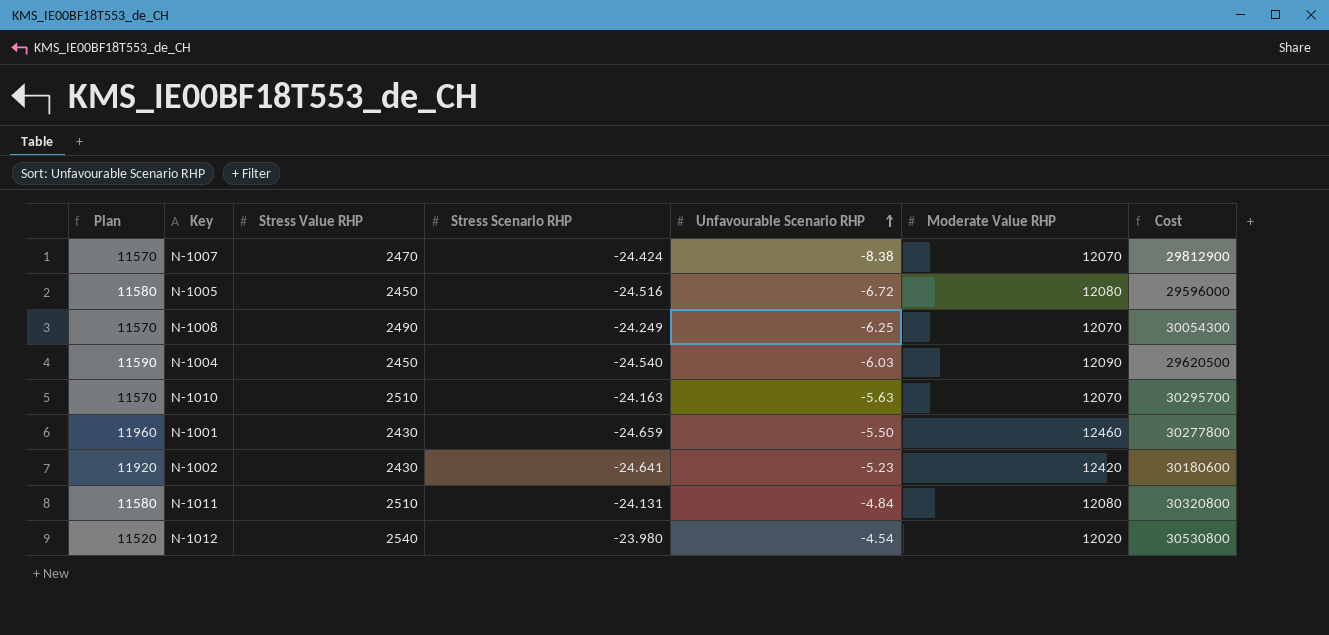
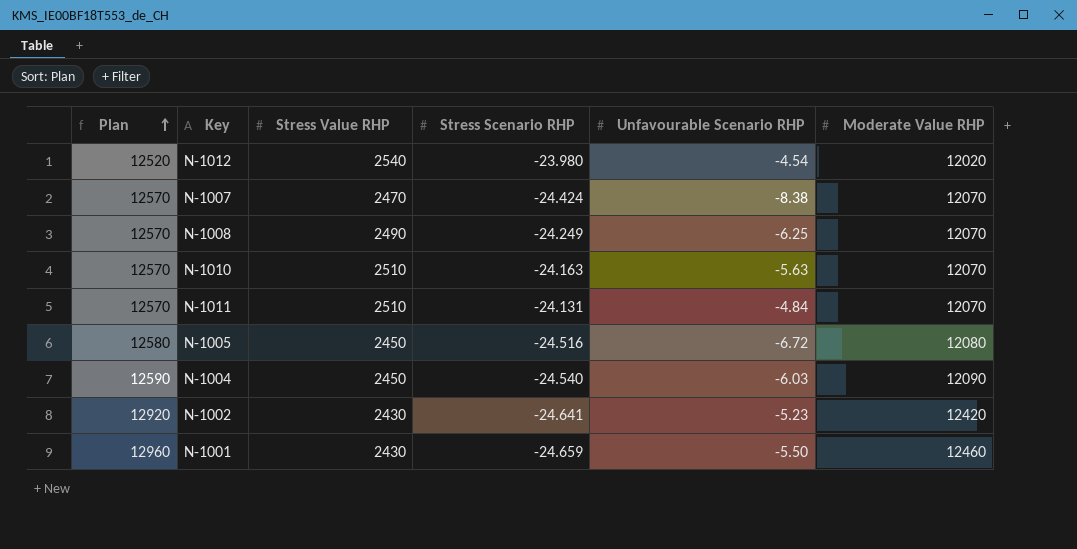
row order: Unfavourable Scenario RHP ascending -> Plan ascending
column Cost | formula: [Stress Value RHP] * [Moderate Value RHP] -> none
column Plan | formula: [Moderate Value RHP] - 500 -> [Moderate Value RHP] + 500
N-1011 | Moderate Value RHP: 12080 -> 12070

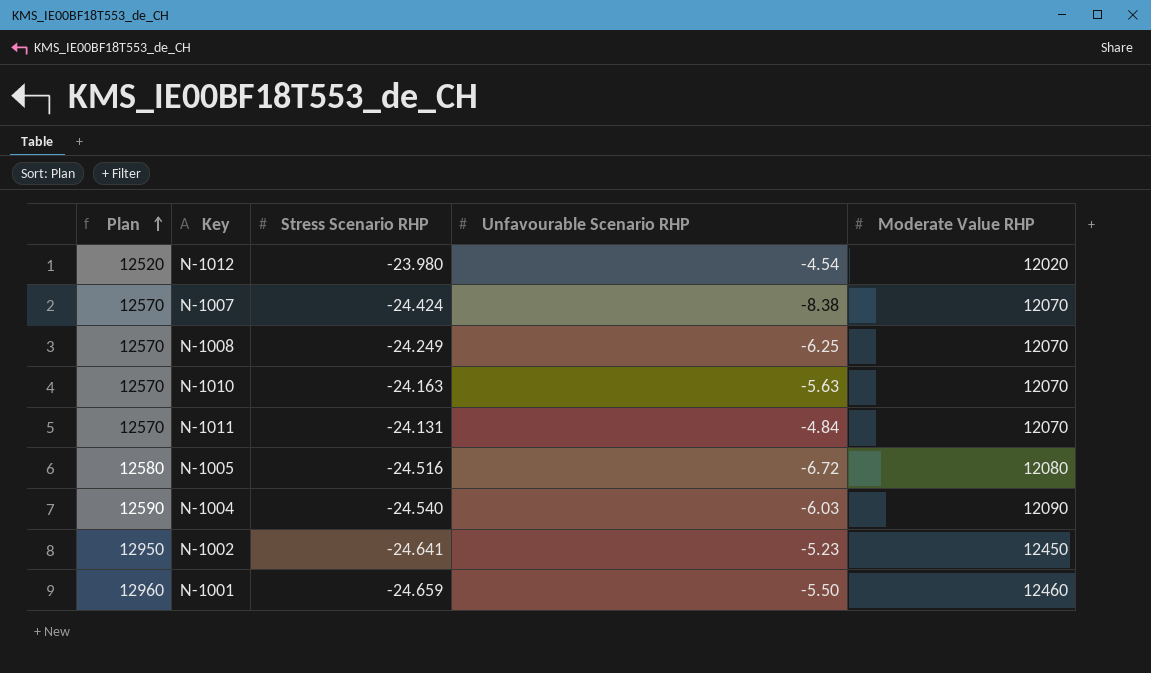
column Stress Value RHP | position: 3 -> none
N-1002 | Plan: 12920 -> 12950
N-1002 | Moderate Value RHP: 12420 -> 12450

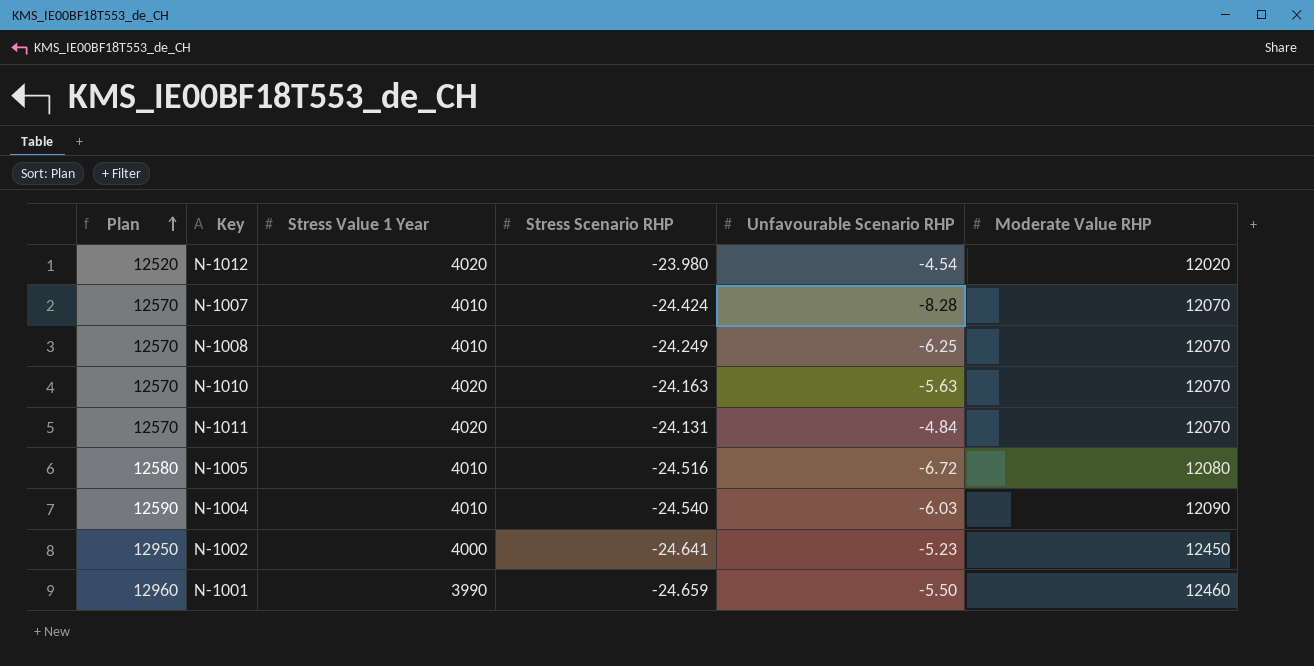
column Stress Value 1 Year | position: none -> 3
N-1007 | Unfavourable Scenario RHP: -8.38 -> -8.28

